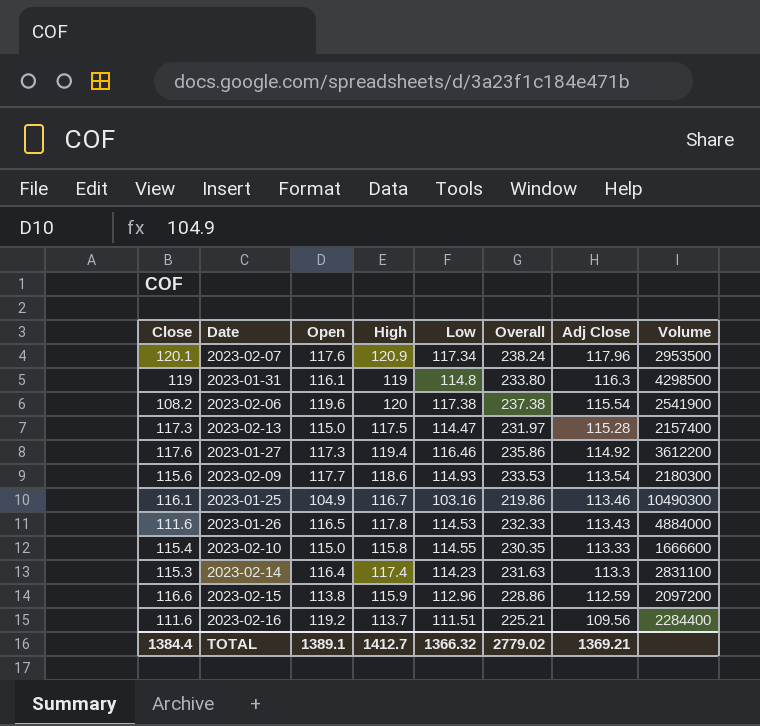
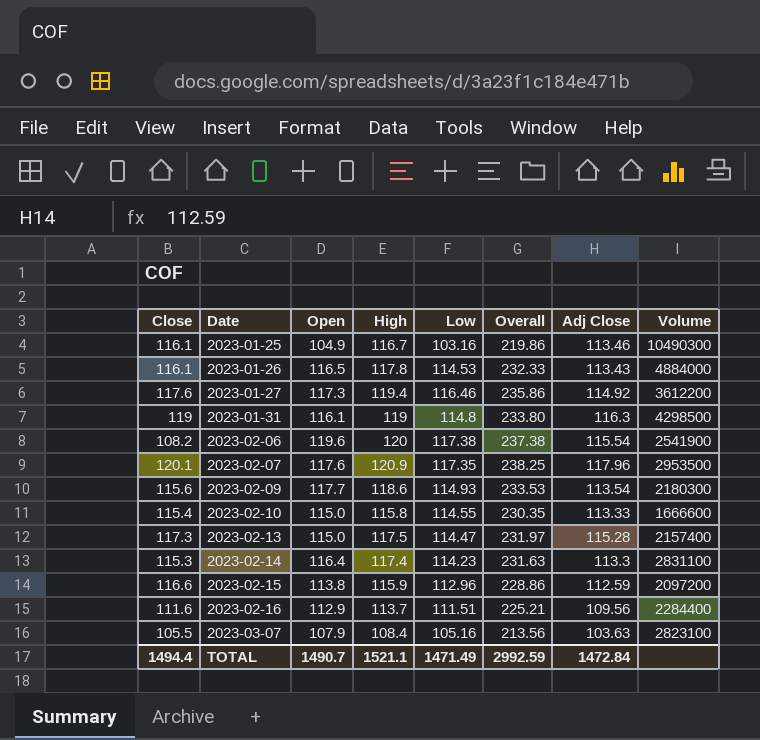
row order: Adj Close descending -> Date ascending
2023-01-26 | Close: 111.6 -> 116.1
2023-02-07 | Low: 117.34 -> 117.35
2023-02-07 | Overall: 238.24 -> 238.25
2023-02-16 | Open: 119.2 -> 112.9
row 2023-03-07: none -> 105.5 | 107.9 | 108.4 | 105.16 | 213.56 | 103.63 | 2823100
TOTAL | Close: 1384.4 -> 1494.4
TOTAL | Open: 1389.1 -> 1490.7
TOTAL | High: 1412.7 -> 1521.1
TOTAL | Low: 1366.32 -> 1471.49
TOTAL | Overall: 2779.02 -> 2992.59
TOTAL | Adj Close: 1369.21 -> 1472.84

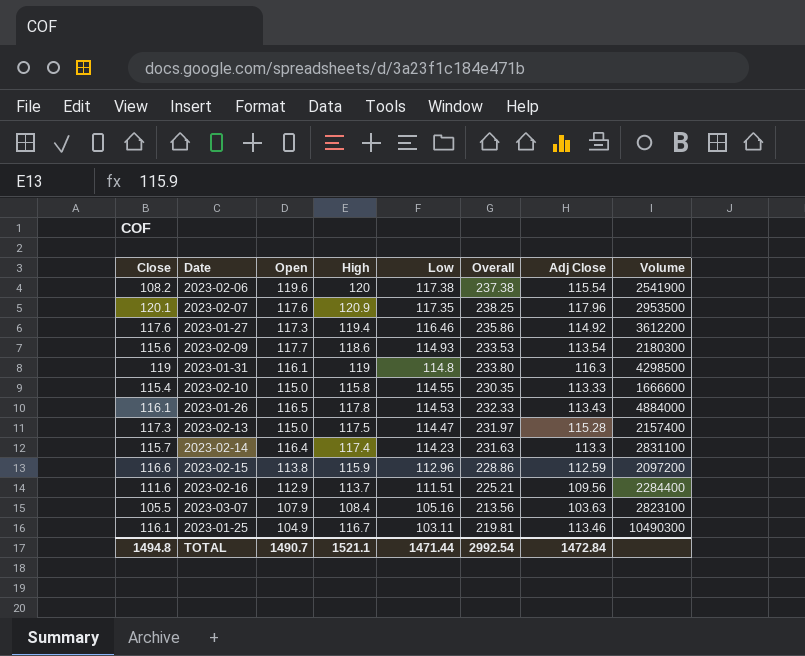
row order: Date ascending -> Low descending
2023-02-14 | Close: 115.3 -> 115.7
2023-01-25 | Low: 103.16 -> 103.11
2023-01-25 | Overall: 219.86 -> 219.81
TOTAL | Close: 1494.4 -> 1494.8
TOTAL | Low: 1471.49 -> 1471.44
TOTAL | Overall: 2992.59 -> 2992.54

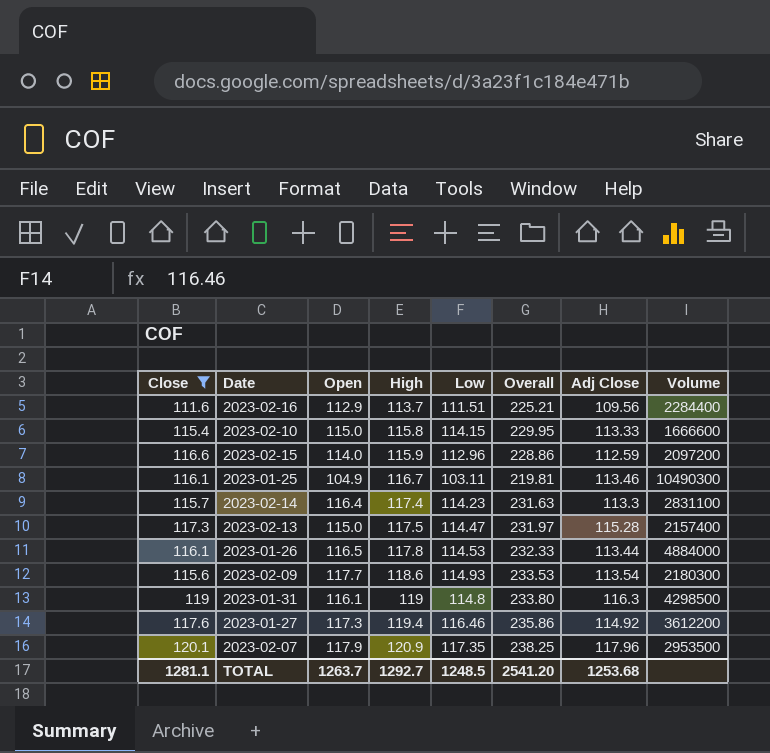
filter: none -> Close >= 111.6
row order: Low descending -> High ascending
2023-02-10 | Low: 114.55 -> 114.15
2023-02-10 | Overall: 230.35 -> 229.95
2023-02-15 | Open: 113.8 -> 114.0
2023-01-26 | Adj Close: 113.43 -> 113.44
2023-02-07 | Open: 117.6 -> 117.9
TOTAL | Close: 1494.8 -> 1281.1
TOTAL | Open: 1490.7 -> 1263.7
TOTAL | High: 1521.1 -> 1292.7
TOTAL | Low: 1471.44 -> 1248.5
TOTAL | Overall: 2992.54 -> 2541.20
TOTAL | Adj Close: 1472.84 -> 1253.68

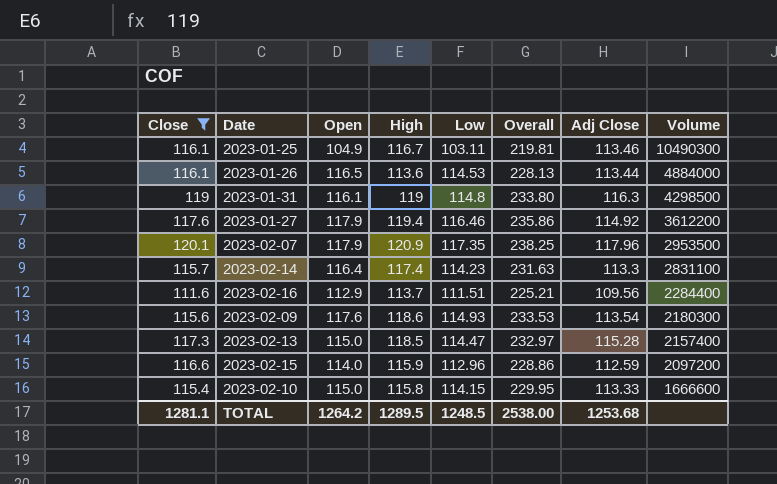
row order: High ascending -> Volume descending
2023-01-26 | High: 117.8 -> 113.6
2023-01-26 | Overall: 232.33 -> 228.13
2023-01-27 | Open: 117.3 -> 117.9
2023-02-09 | Open: 117.7 -> 117.6
2023-02-13 | High: 117.5 -> 118.5
2023-02-13 | Overall: 231.97 -> 232.97
TOTAL | Open: 1263.7 -> 1264.2
TOTAL | High: 1292.7 -> 1289.5
TOTAL | Overall: 2541.20 -> 2538.00

